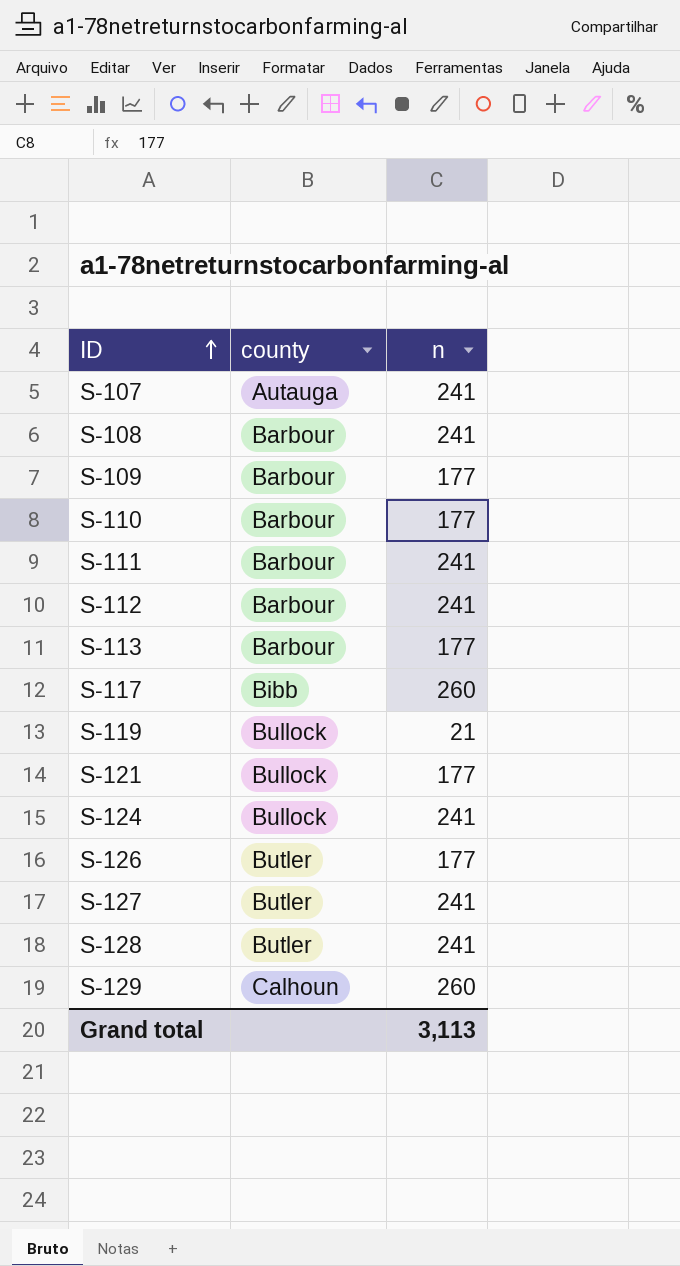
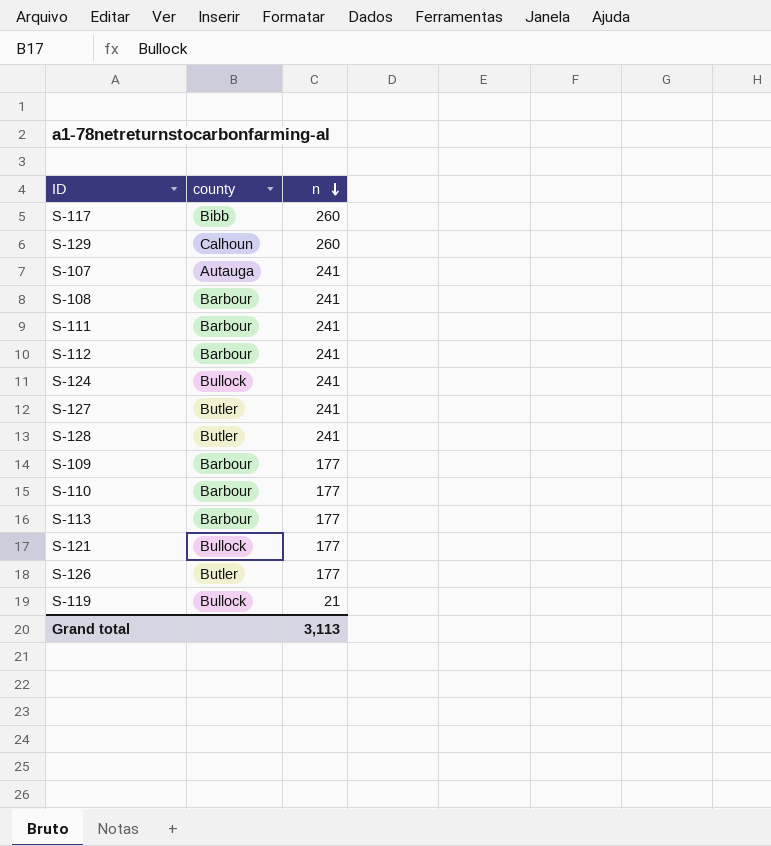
row order: ID ascending -> n descending

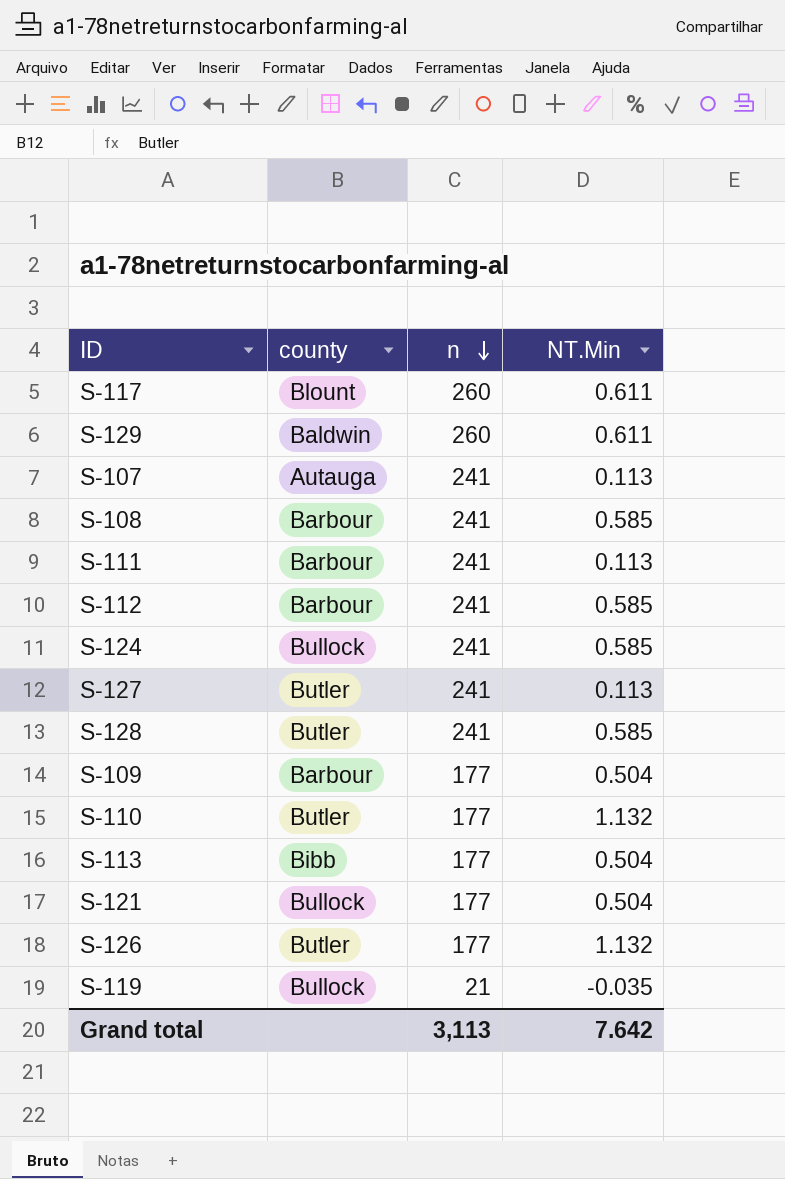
column NT.Min | position: none -> 4
S-117 | county: Bibb -> Blount
S-129 | county: Calhoun -> Baldwin
S-110 | county: Barbour -> Butler
S-113 | county: Barbour -> Bibb

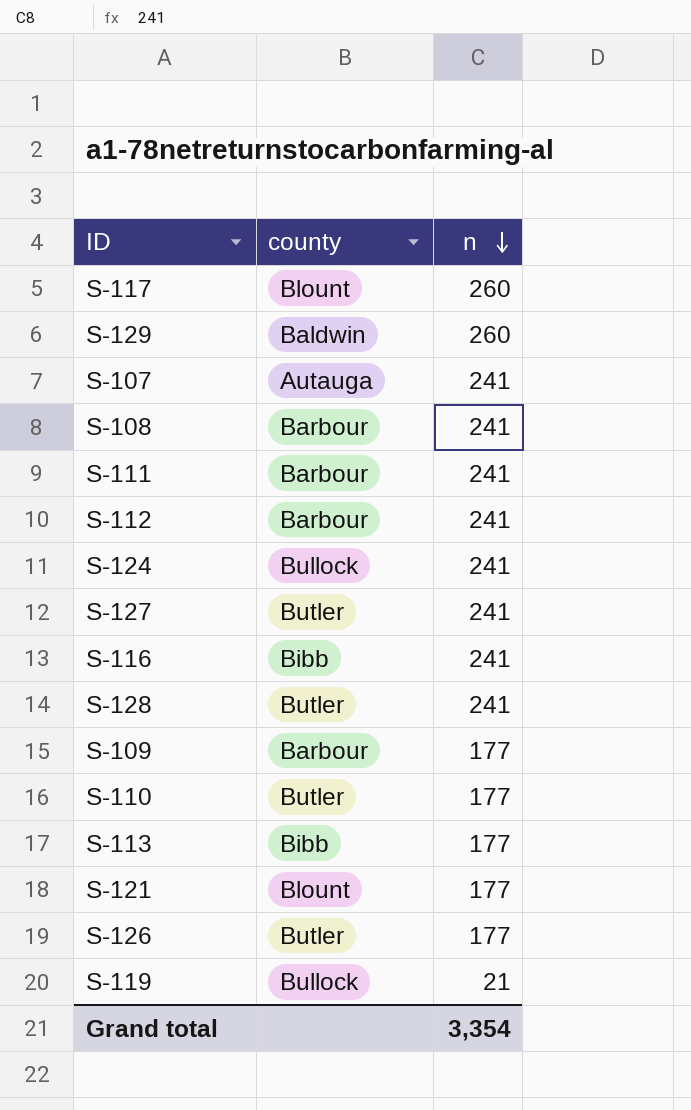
column NT.Min | position: 4 -> none
row S-116: none -> Bibb | 241
S-121 | county: Bullock -> Blount
Grand total | n: 3,113 -> 3,354

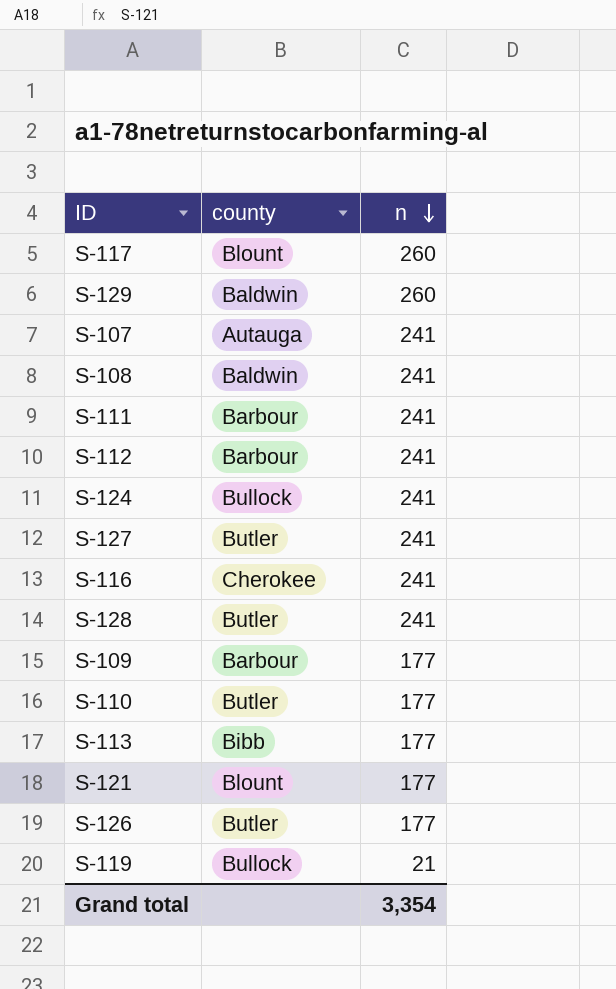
S-108 | county: Barbour -> Baldwin
S-116 | county: Bibb -> Cherokee

